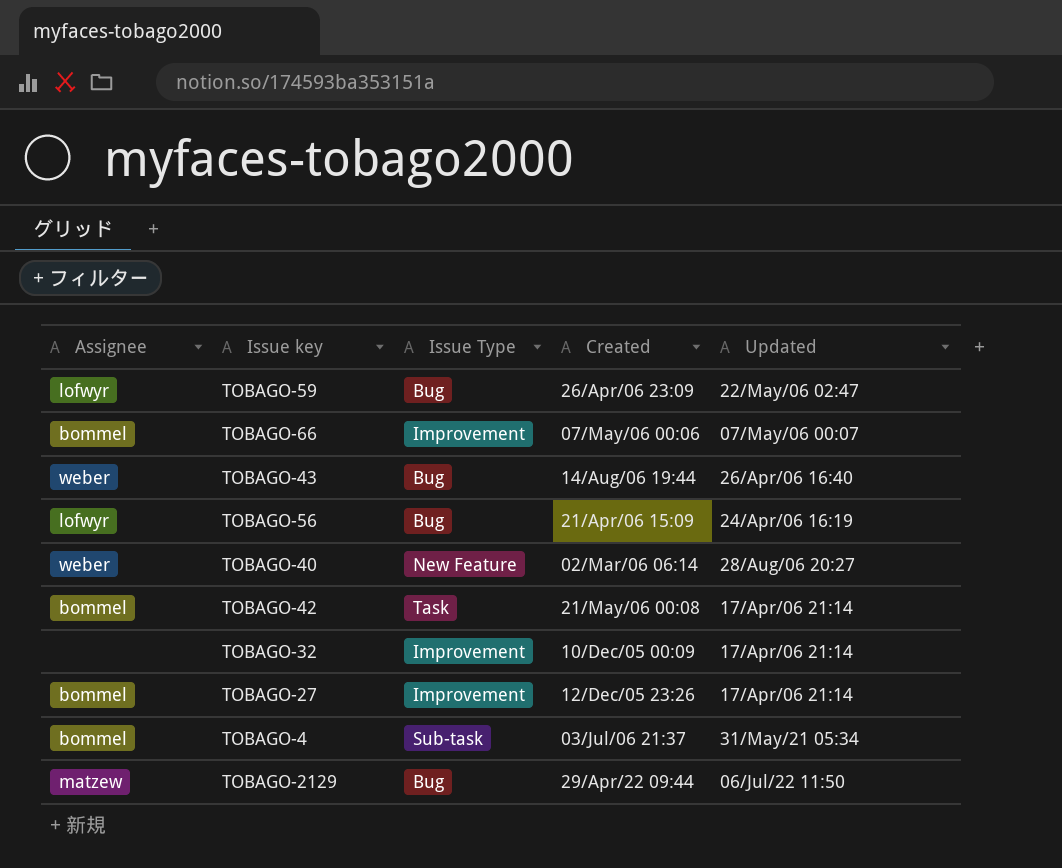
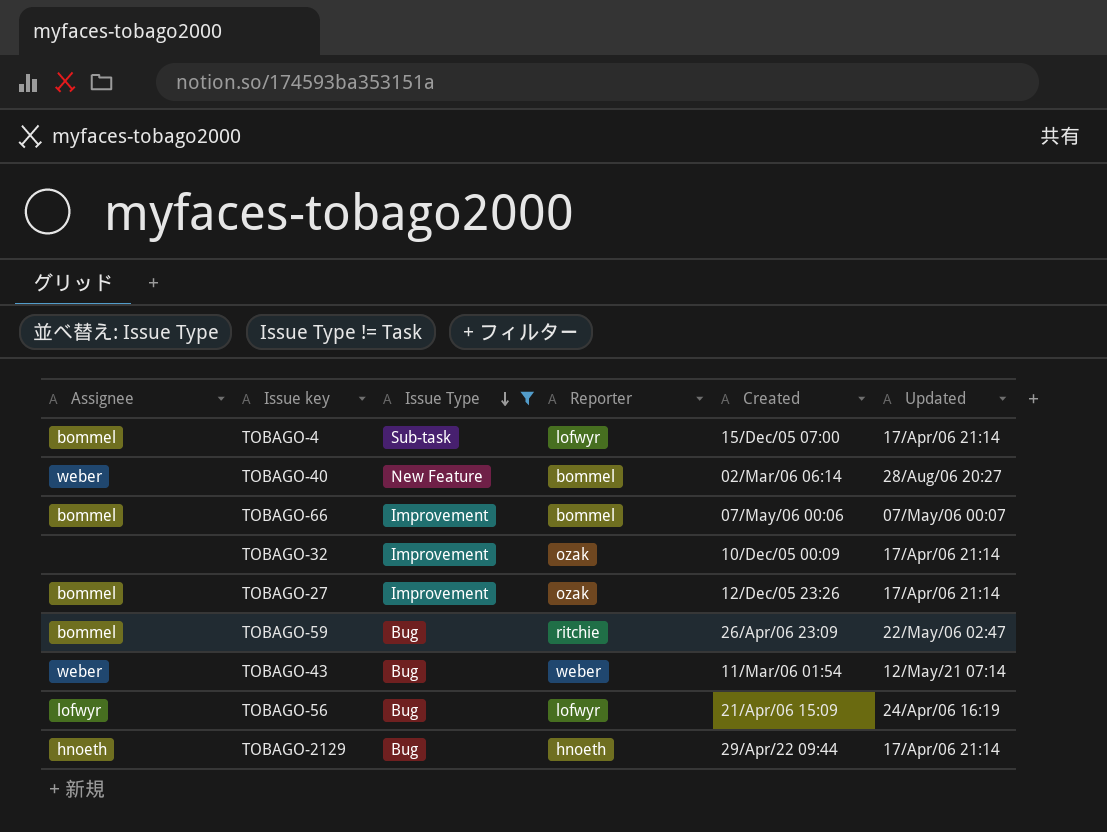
filter: none -> Issue Type != Task
row order: none -> Issue Type descending
column Reporter | position: none -> 4
TOBAGO-4 | Created: 03/Jul/06 21:37 -> 15/Dec/05 07:00
TOBAGO-4 | Updated: 31/May/21 05:34 -> 17/Apr/06 21:14
TOBAGO-59 | Assignee: lofwyr -> bommel
TOBAGO-43 | Created: 14/Aug/06 19:44 -> 11/Mar/06 01:54
TOBAGO-43 | Updated: 26/Apr/06 16:40 -> 12/May/21 07:14
TOBAGO-2129 | Assignee: matzew -> hnoeth
TOBAGO-2129 | Updated: 06/Jul/22 11:50 -> 17/Apr/06 21:14

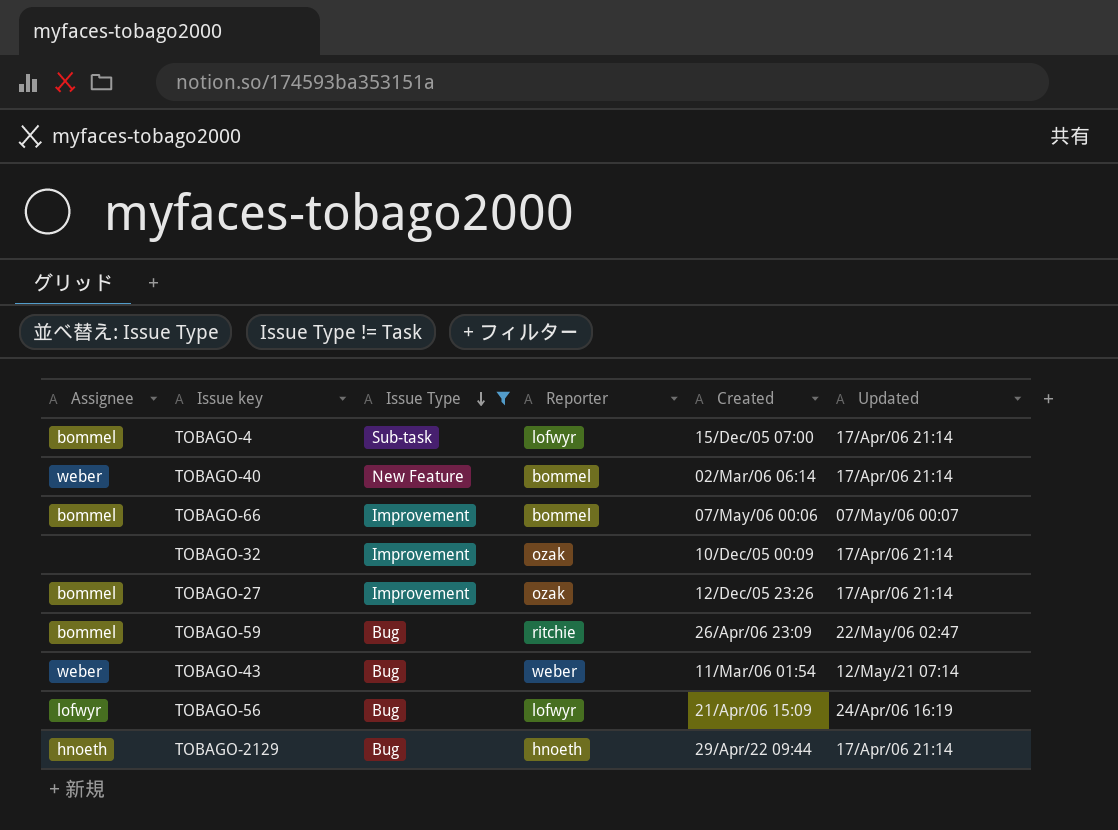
TOBAGO-40 | Updated: 28/Aug/06 20:27 -> 17/Apr/06 21:14

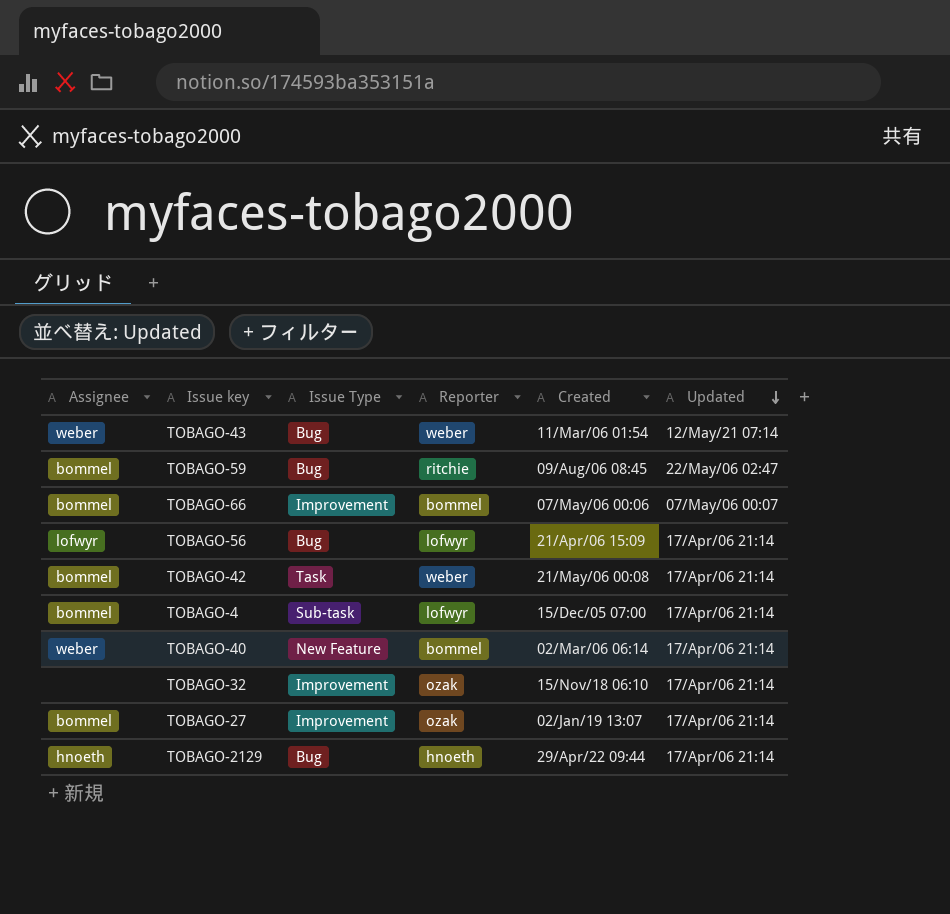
filter: Issue Type != Task -> none
row order: Issue Type descending -> Updated descending
TOBAGO-59 | Created: 26/Apr/06 23:09 -> 09/Aug/06 08:45
TOBAGO-56 | Updated: 24/Apr/06 16:19 -> 17/Apr/06 21:14
TOBAGO-32 | Created: 10/Dec/05 00:09 -> 15/Nov/18 06:10
TOBAGO-27 | Created: 12/Dec/05 23:26 -> 02/Jan/19 13:07

